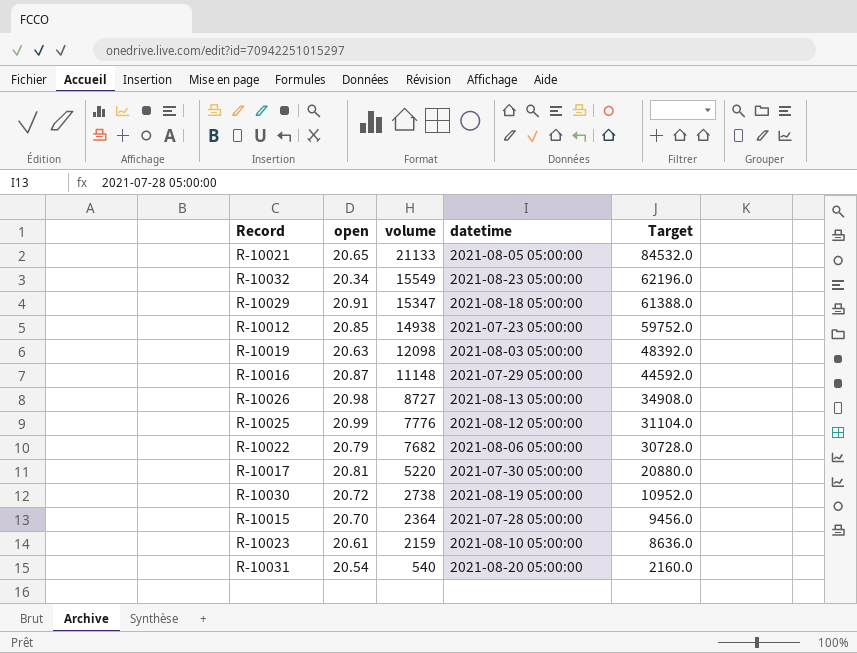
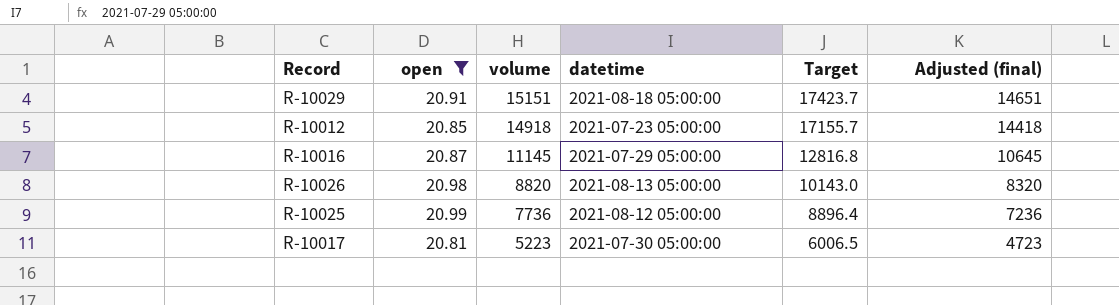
filter: none -> open >= 20.81
column Target | formula: [volume] * 4 -> [volume] * 1.15
column Adjusted (final) | formula: none -> [volume] - 500
R-10029 | volume: 15347 -> 15151
R-10012 | volume: 14938 -> 14918
R-10016 | volume: 11148 -> 11145
R-10026 | volume: 8727 -> 8820
R-10025 | volume: 7776 -> 7736
R-10017 | volume: 5220 -> 5223

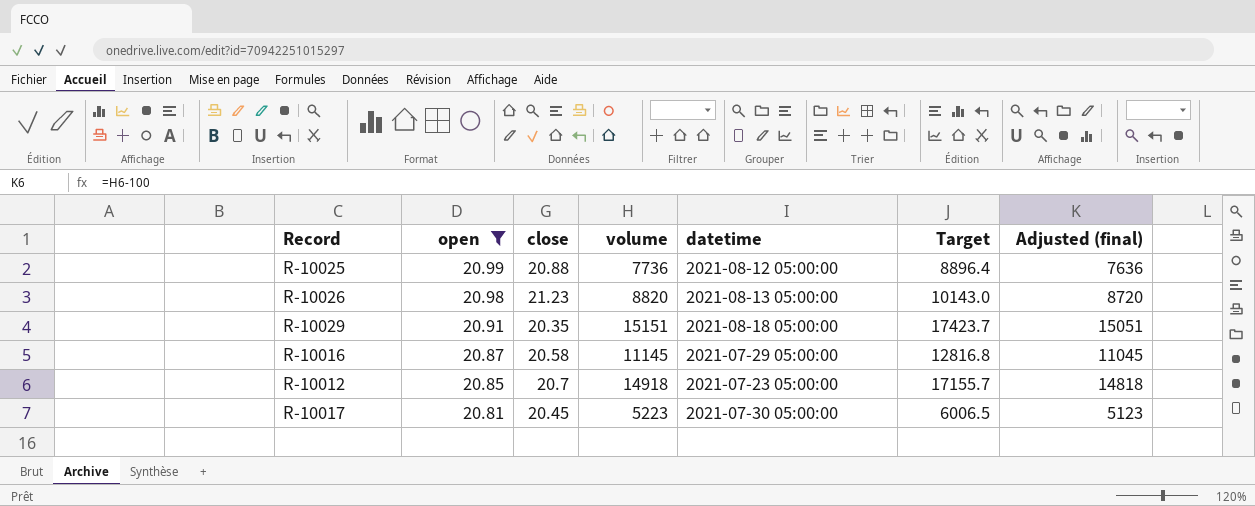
row order: volume descending -> open descending
column close | position: none -> 3
column Adjusted (final) | formula: [volume] - 500 -> [volume] - 100

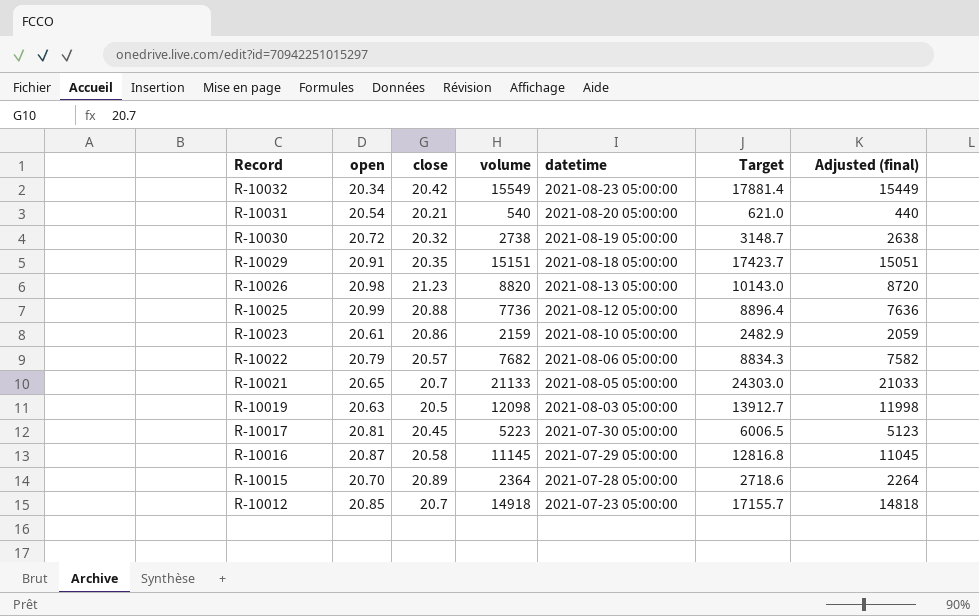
filter: open >= 20.81 -> none
row order: open descending -> Record descending

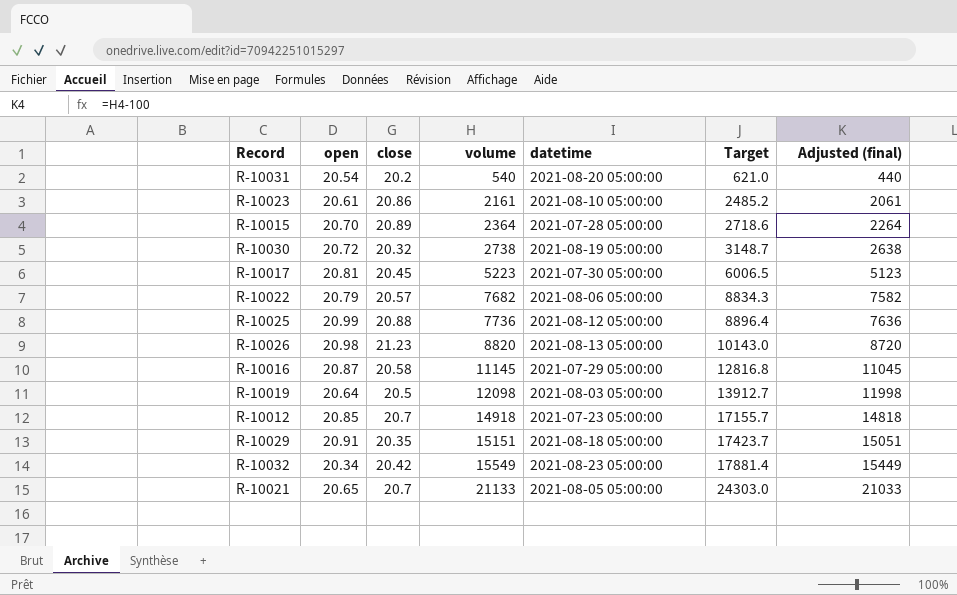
row order: Record descending -> volume ascending
R-10031 | close: 20.21 -> 20.2
R-10023 | volume: 2159 -> 2161
R-10023 | Target: 2482.9 -> 2485.2
R-10023 | Adjusted (final): 2059 -> 2061
R-10019 | open: 20.63 -> 20.64

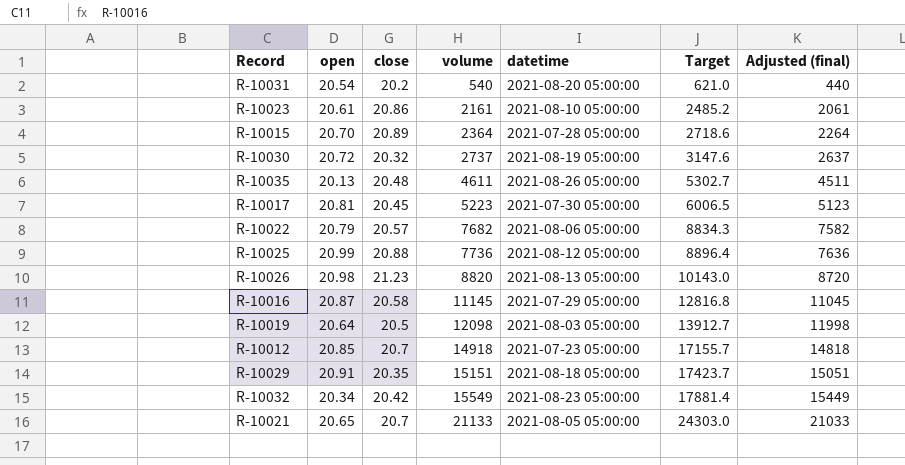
R-10030 | volume: 2738 -> 2737
R-10030 | Target: 3148.7 -> 3147.6
R-10030 | Adjusted (final): 2638 -> 2637
row R-10035: none -> 20.13 | 20.48 | 4611 | 2021-08-26 05:00:00 | 5302.7 | 4511

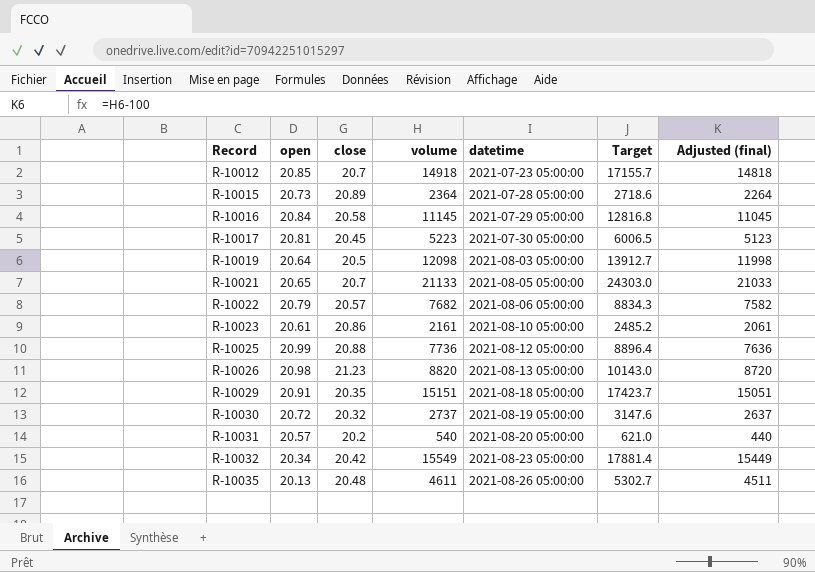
row order: volume ascending -> Record ascending
R-10015 | open: 20.70 -> 20.73
R-10016 | open: 20.87 -> 20.84
R-10031 | open: 20.54 -> 20.57

